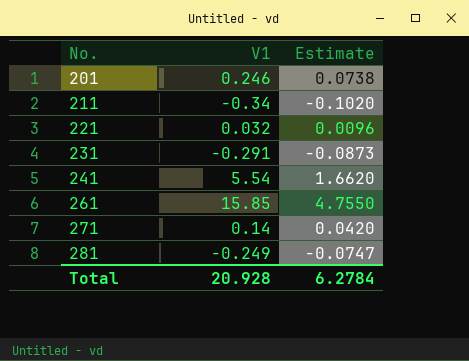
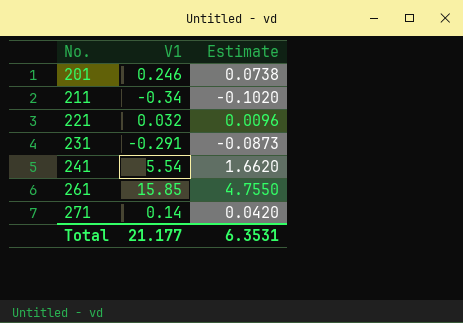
row 281: -0.249 | -0.0747 -> none
Total | V1: 20.928 -> 21.177
Total | Estimate: 6.2784 -> 6.3531

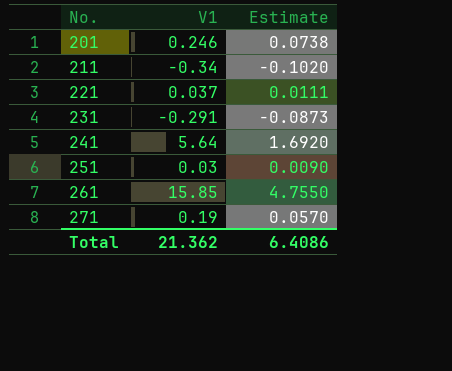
221 | V1: 0.032 -> 0.037
221 | Estimate: 0.0096 -> 0.0111
241 | V1: 5.54 -> 5.64
241 | Estimate: 1.6620 -> 1.6920
row 251: none -> 0.03 | 0.0090
271 | V1: 0.14 -> 0.19
271 | Estimate: 0.0420 -> 0.0570
Total | V1: 21.177 -> 21.362
Total | Estimate: 6.3531 -> 6.4086

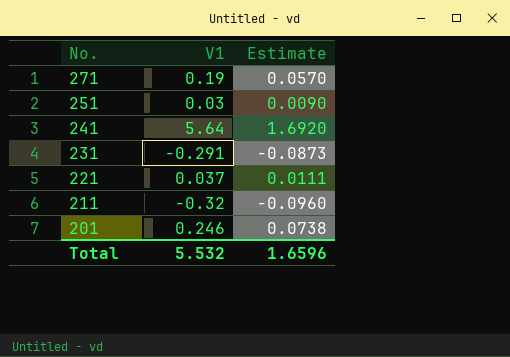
row order: No. ascending -> No. descending
row 261: 15.85 | 4.7550 -> none
211 | V1: -0.34 -> -0.32
211 | Estimate: -0.1020 -> -0.0960
Total | V1: 21.362 -> 5.532
Total | Estimate: 6.4086 -> 1.6596

